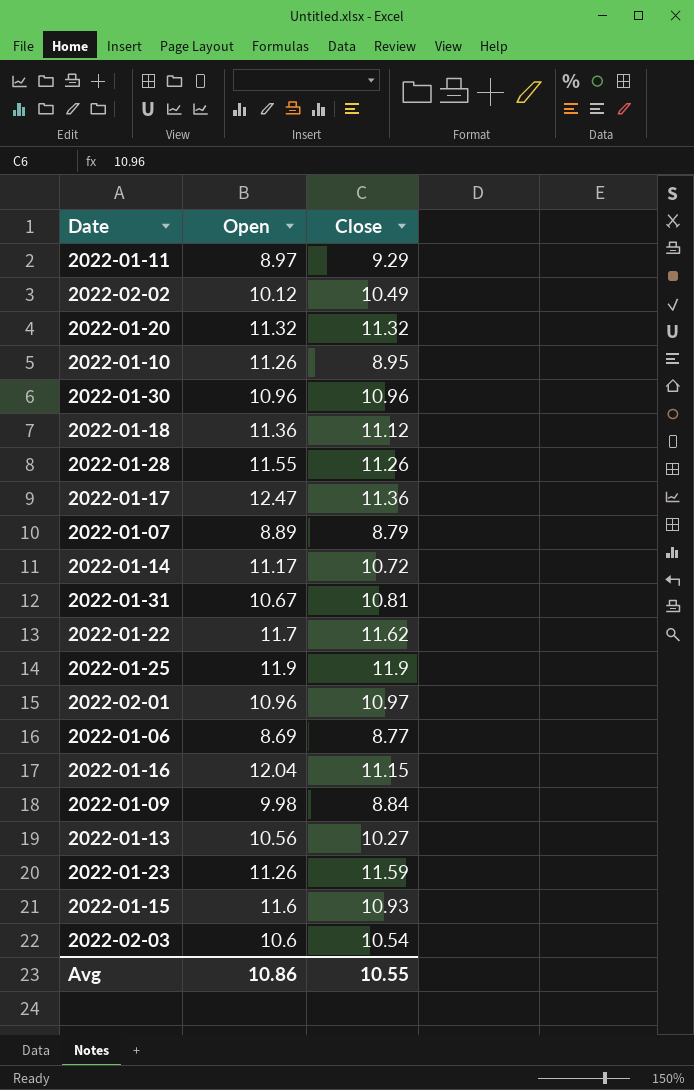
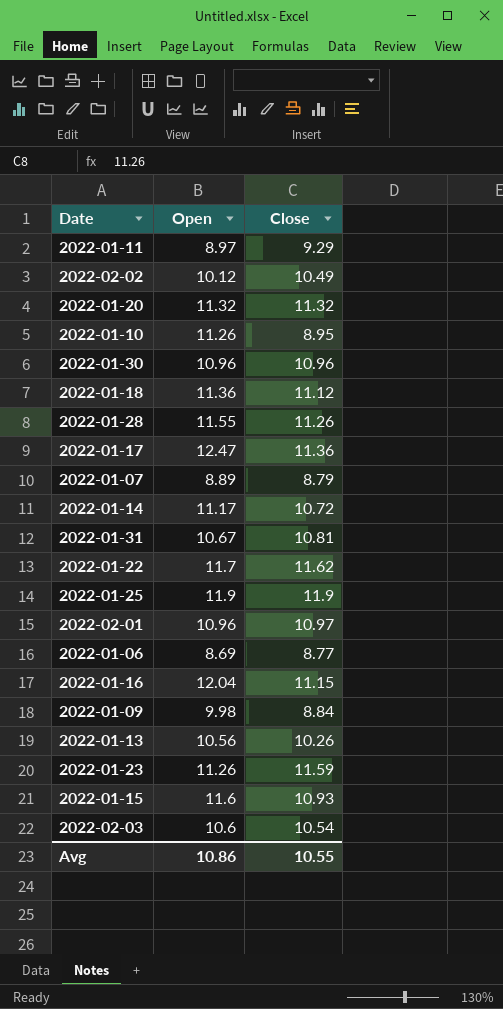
2022-01-13 | Close: 10.27 -> 10.26

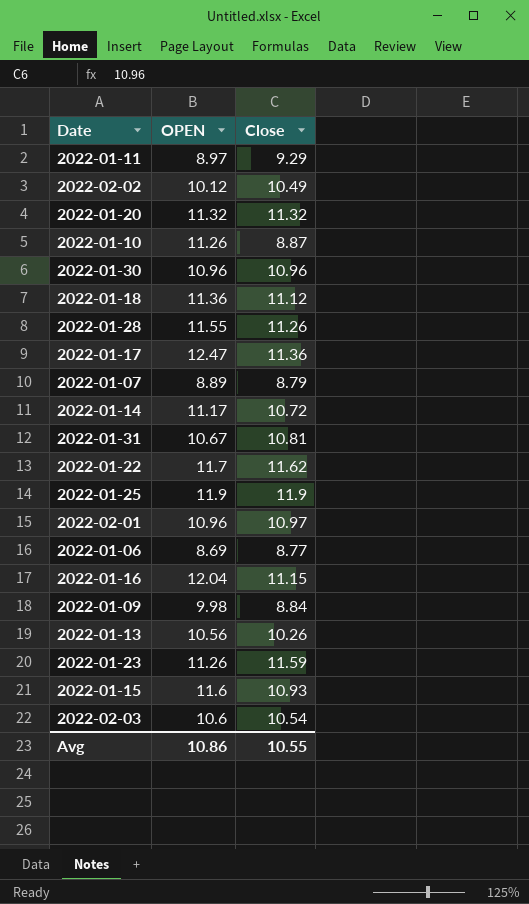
column name: Open -> OPEN
2022-01-10 | Close: 8.95 -> 8.87

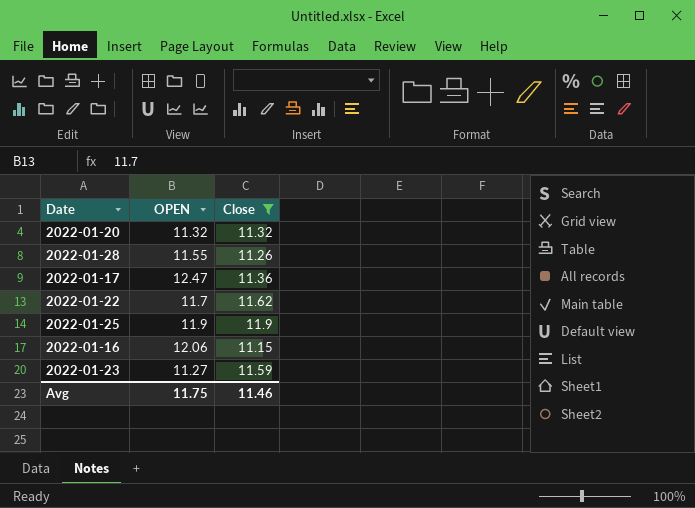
filter: none -> Close >= 11.15
2022-01-16 | OPEN: 12.04 -> 12.06
2022-01-23 | OPEN: 11.26 -> 11.27
Avg | OPEN: 10.86 -> 11.75
Avg | Close: 10.55 -> 11.46

